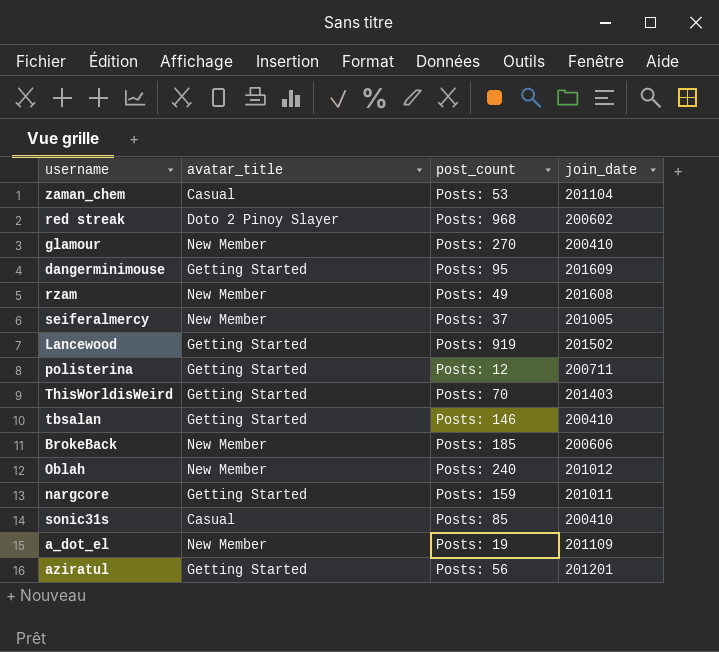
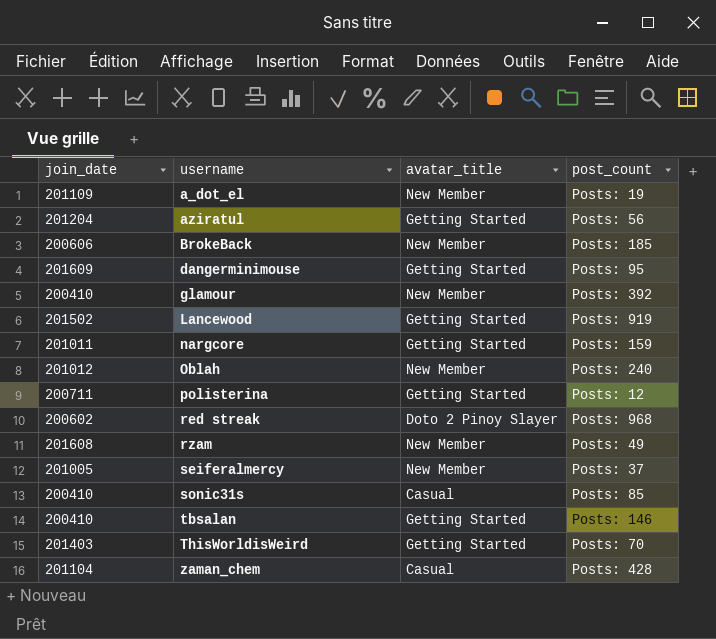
row order: none -> username ascending
column join_date | position: 4 -> 1
aziratul | join_date: 201201 -> 201204
glamour | post_count: Posts: 270 -> Posts: 392
zaman_chem | post_count: Posts: 53 -> Posts: 428

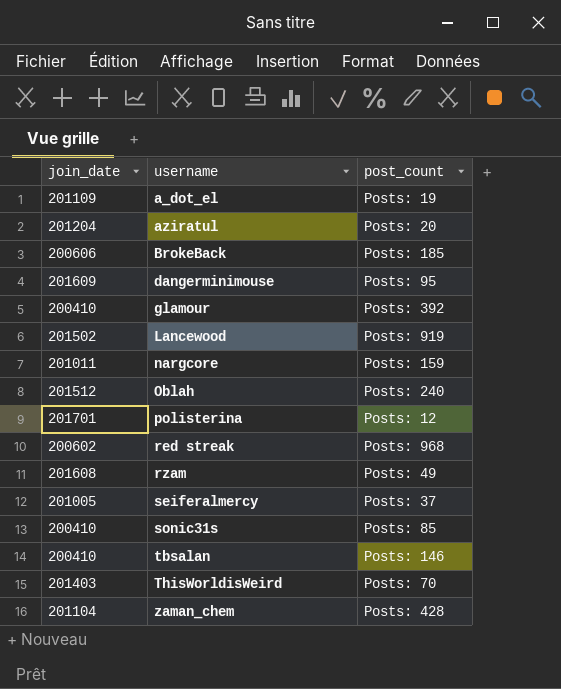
column avatar_title | position: 3 -> none
aziratul | post_count: Posts: 56 -> Posts: 20
Oblah | join_date: 201012 -> 201512
polisterina | join_date: 200711 -> 201701

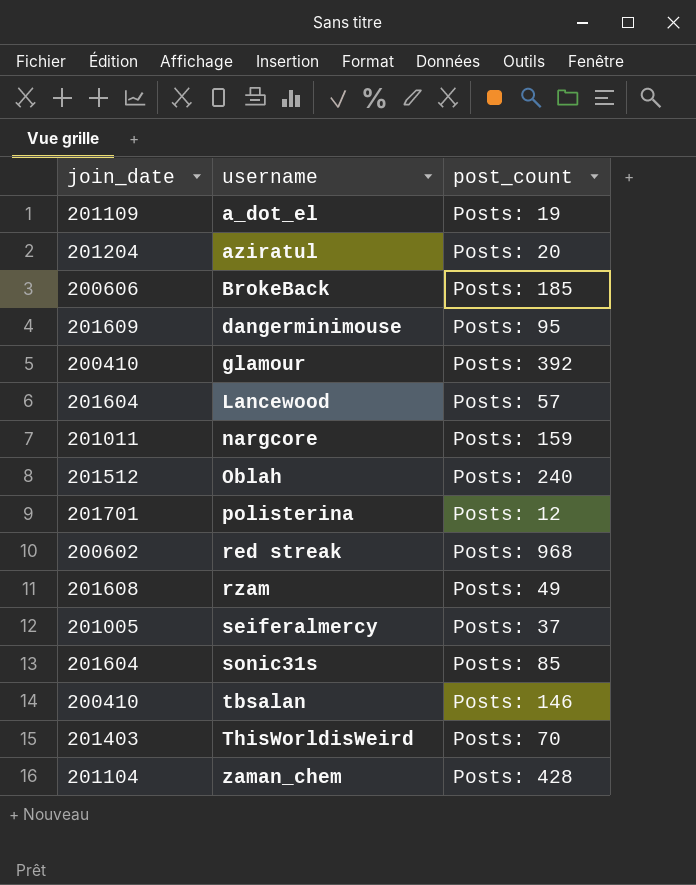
Lancewood | join_date: 201502 -> 201604
Lancewood | post_count: Posts: 919 -> Posts: 57
sonic31s | join_date: 200410 -> 201604

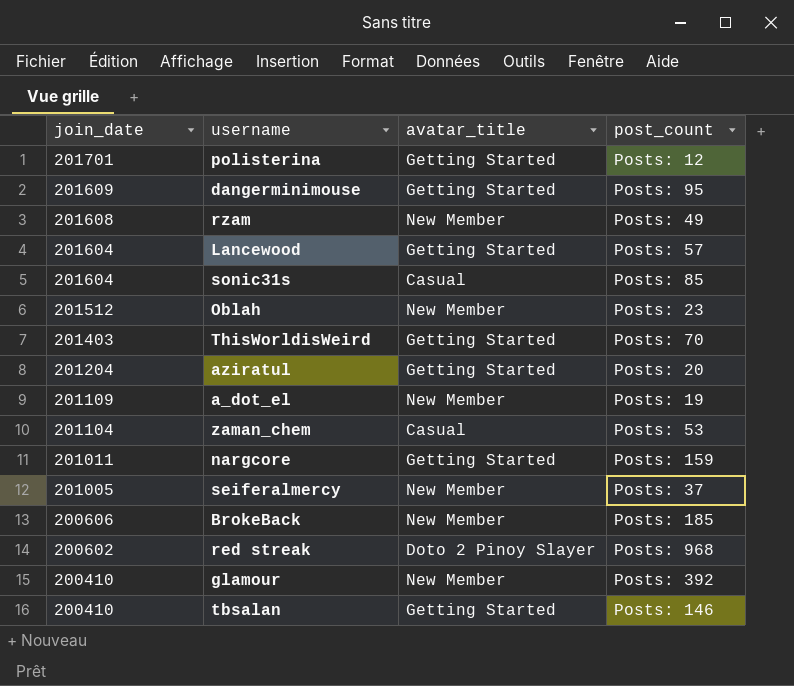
row order: username ascending -> join_date descending
column avatar_title | position: none -> 3
Oblah | post_count: Posts: 240 -> Posts: 23
zaman_chem | post_count: Posts: 428 -> Posts: 53

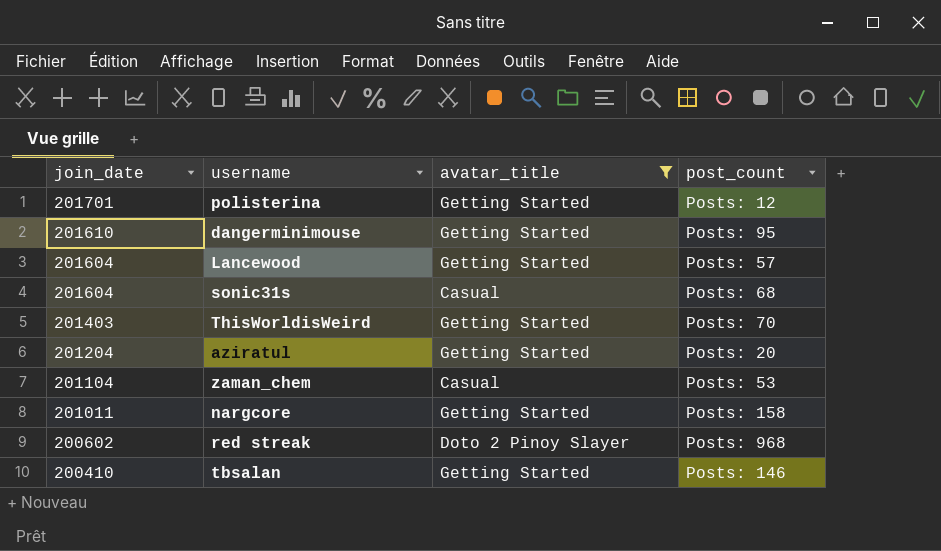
filter: none -> avatar_title != New Member
dangerminimouse | join_date: 201609 -> 201610
sonic31s | post_count: Posts: 85 -> Posts: 68
nargcore | post_count: Posts: 159 -> Posts: 158

